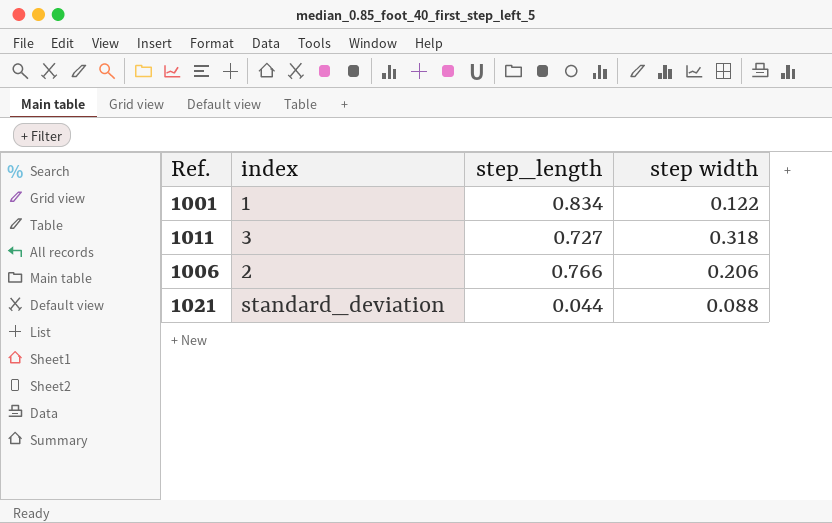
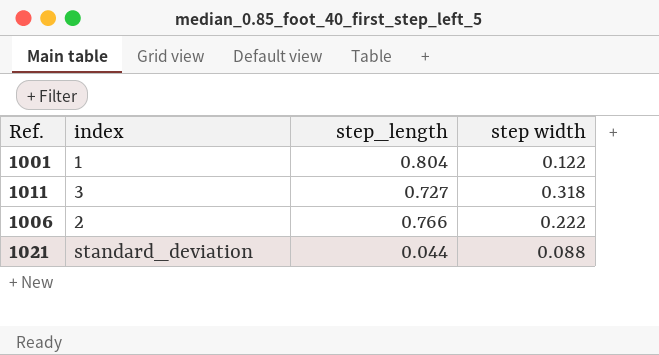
1001 | step_length: 0.834 -> 0.804
1006 | step width: 0.206 -> 0.222

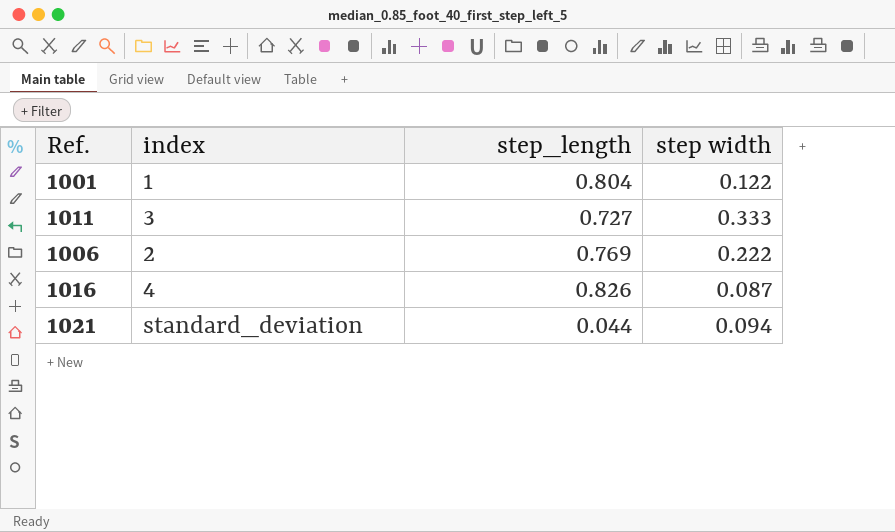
1011 | step width: 0.318 -> 0.333
1006 | step_length: 0.766 -> 0.769
row 1016: none -> 4 | 0.826 | 0.087
1021 | step width: 0.088 -> 0.094

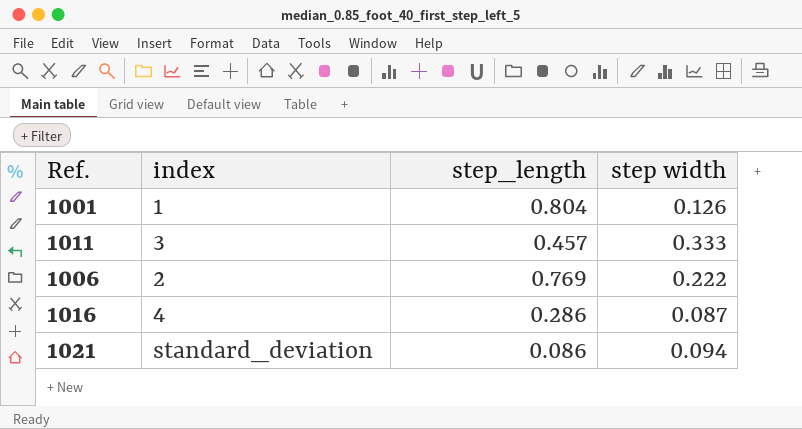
1001 | step width: 0.122 -> 0.126
1011 | step_length: 0.727 -> 0.457
1016 | step_length: 0.826 -> 0.286
1021 | step_length: 0.044 -> 0.086

